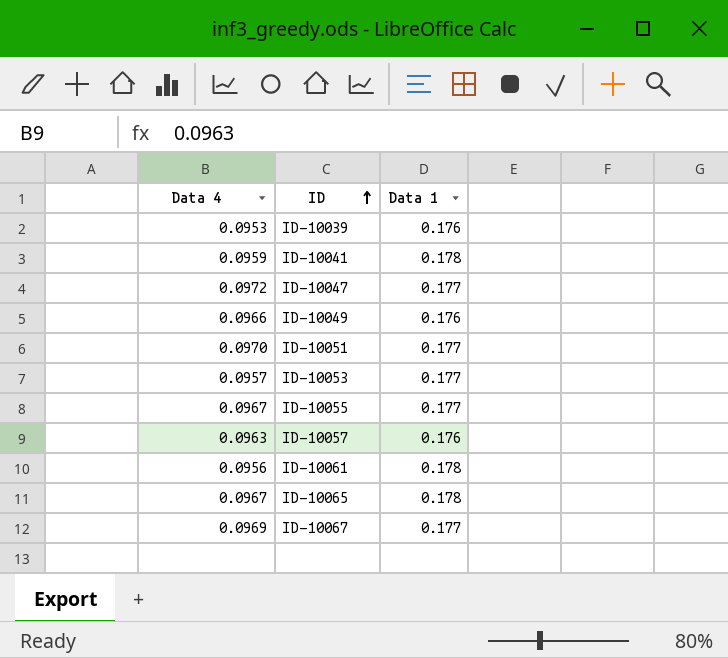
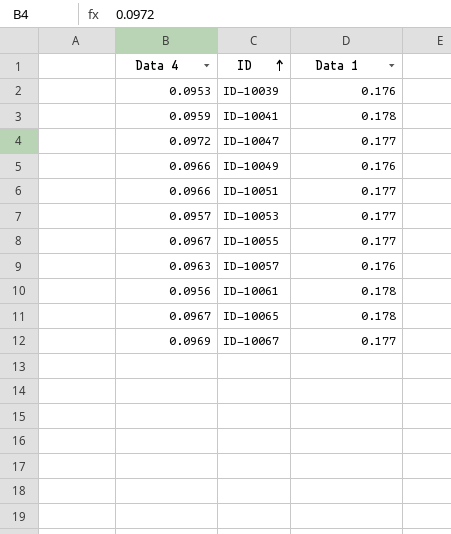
ID-10051 | Data 4: 0.0970 -> 0.0966

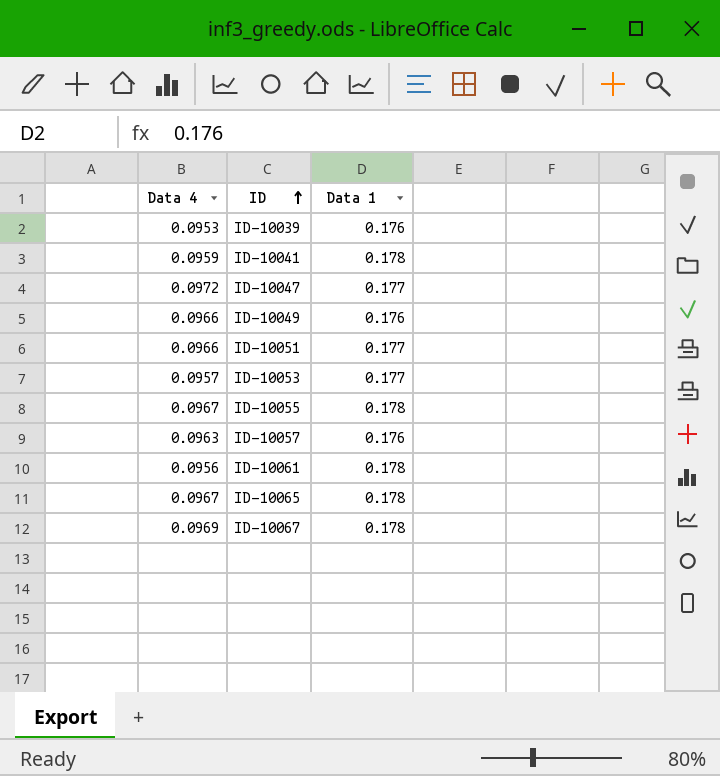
ID-10055 | Data 1: 0.177 -> 0.178
ID-10067 | Data 1: 0.177 -> 0.178

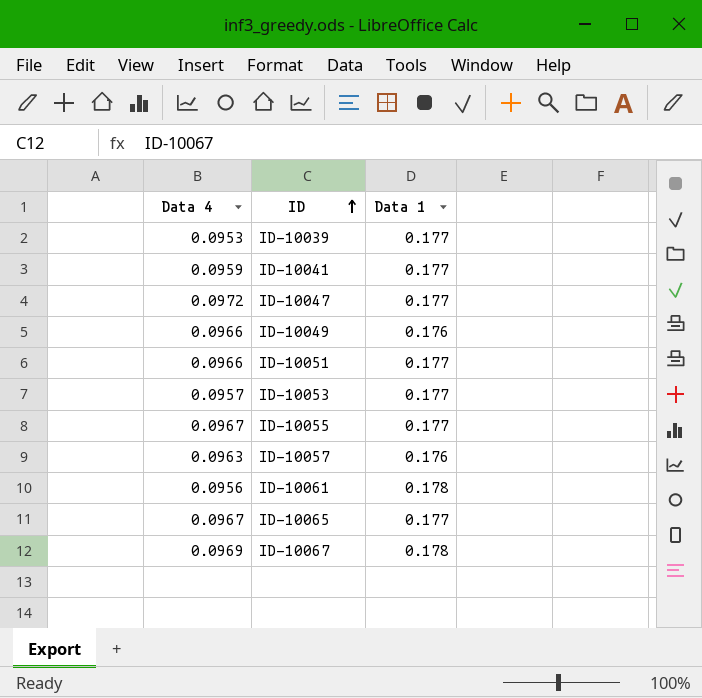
ID-10039 | Data 1: 0.176 -> 0.177
ID-10041 | Data 1: 0.178 -> 0.177
ID-10055 | Data 1: 0.178 -> 0.177
ID-10065 | Data 1: 0.178 -> 0.177

